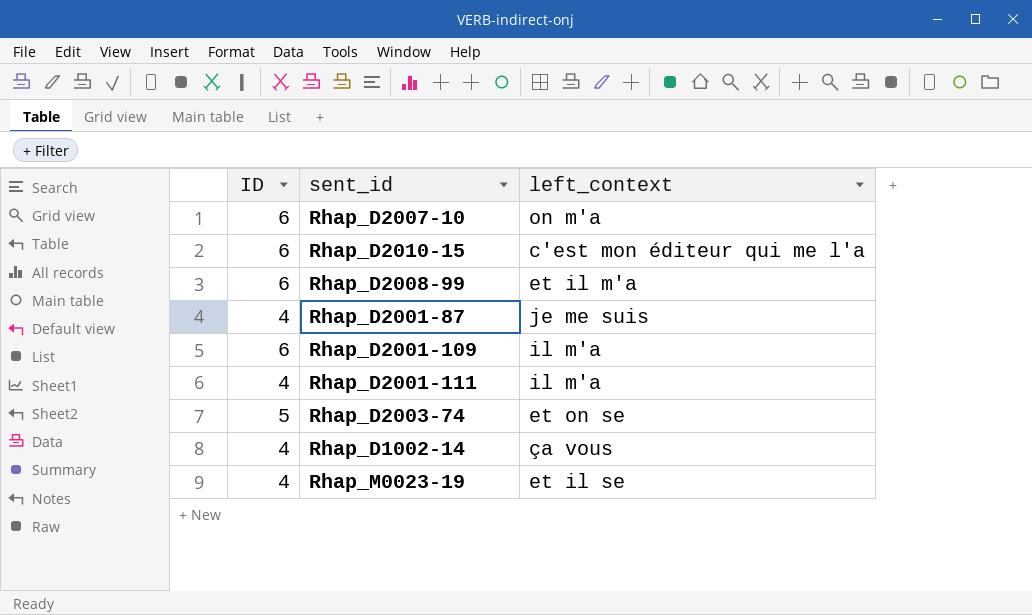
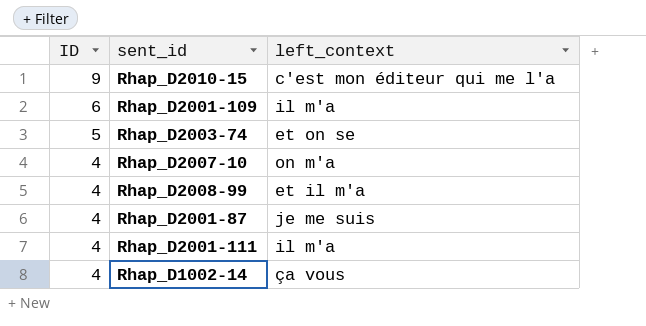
row order: none -> ID descending
row Rhap_M0023-19: 4 | et il se -> none
Rhap_D2010-15 | ID: 6 -> 9
Rhap_D2007-10 | ID: 6 -> 4
Rhap_D2008-99 | ID: 6 -> 4

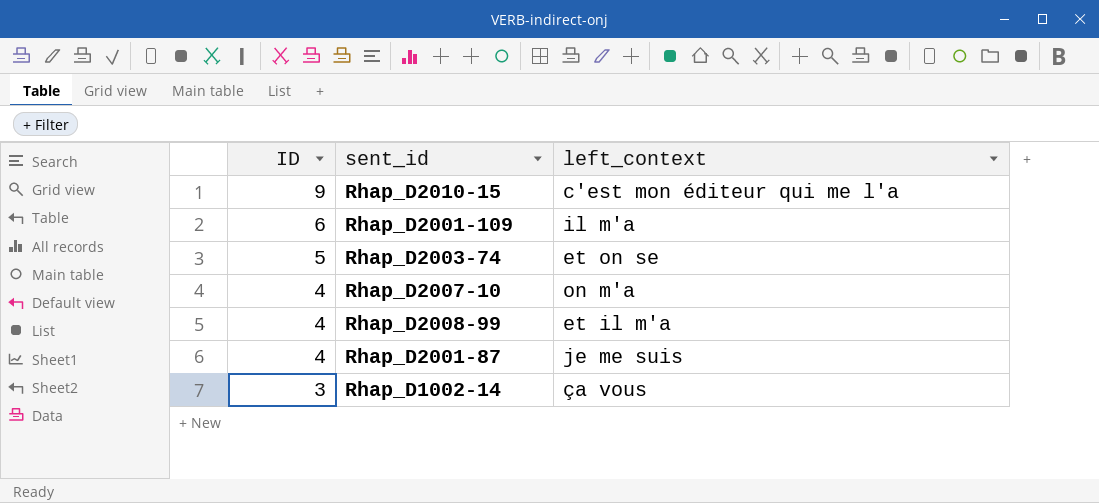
row Rhap_D2001-111: 4 | il m'a -> none
Rhap_D1002-14 | ID: 4 -> 3

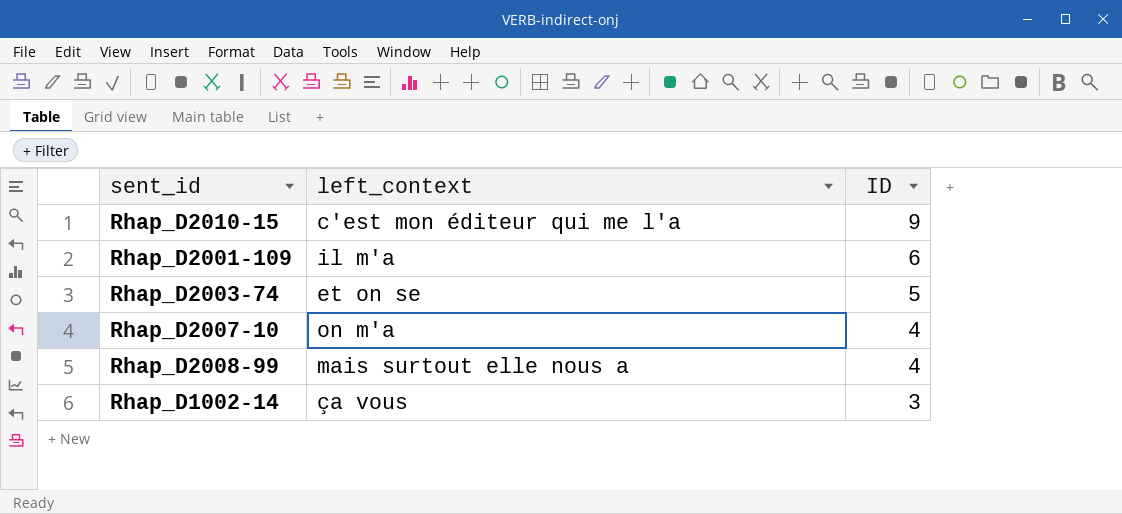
column ID | position: 1 -> 3
row Rhap_D2001-87: 4 | je me suis -> none
Rhap_D2008-99 | left_context: et il m'a -> mais surtout elle nous a

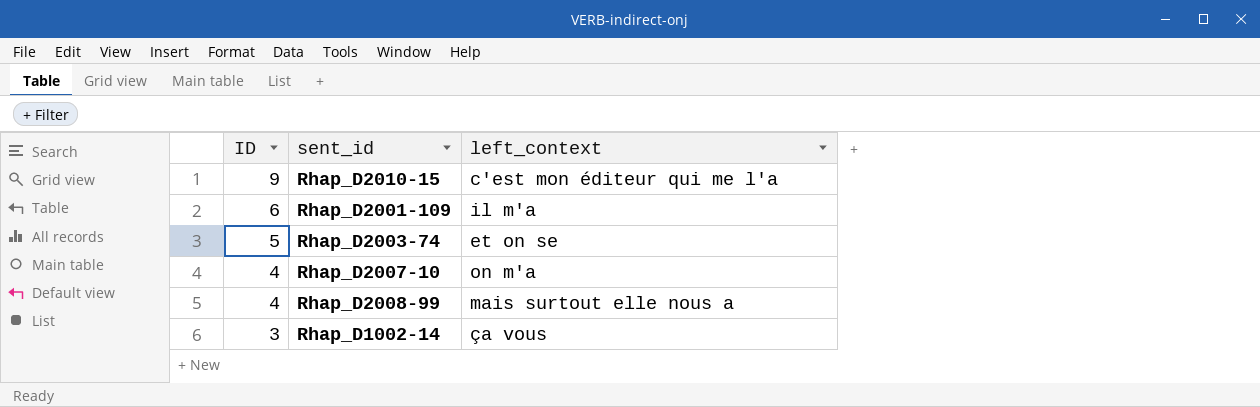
column ID | position: 3 -> 1

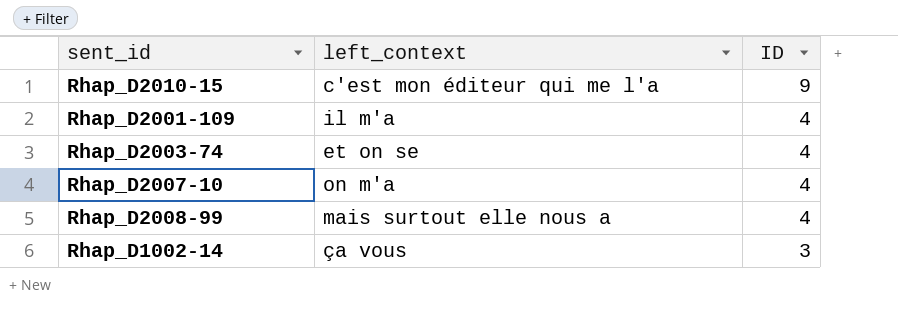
column ID | position: 1 -> 3
Rhap_D2001-109 | ID: 6 -> 4
Rhap_D2003-74 | ID: 5 -> 4

